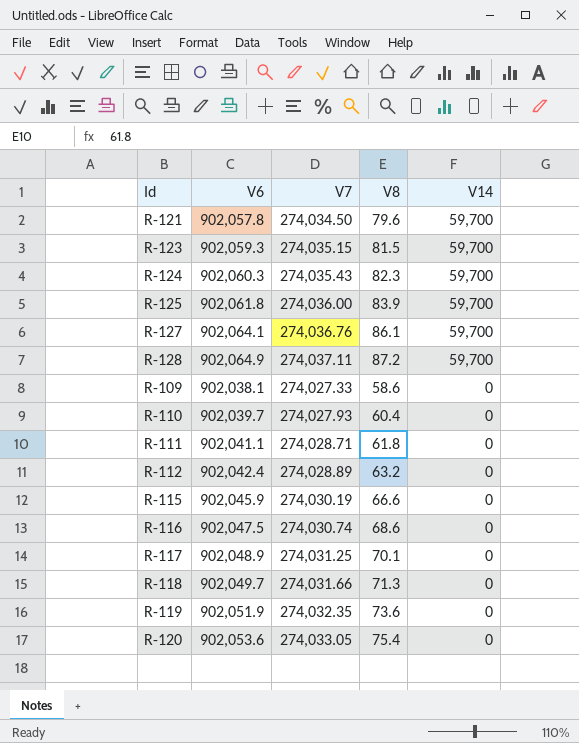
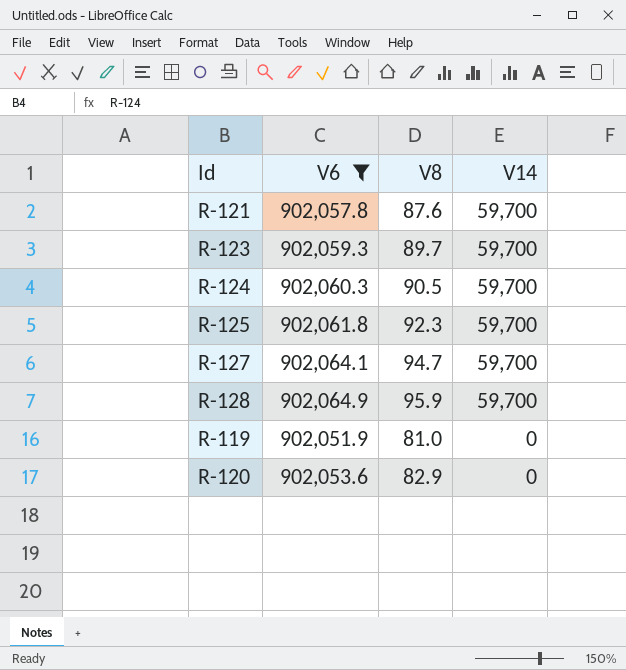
filter: none -> V6 >= 902,051.9
column V7 | position: 3 -> none
R-121 | V8: 79.6 -> 87.6
R-123 | V8: 81.5 -> 89.7
R-124 | V8: 82.3 -> 90.5
R-125 | V8: 83.9 -> 92.3
R-127 | V8: 86.1 -> 94.7
R-128 | V8: 87.2 -> 95.9
R-119 | V8: 73.6 -> 81.0
R-120 | V8: 75.4 -> 82.9

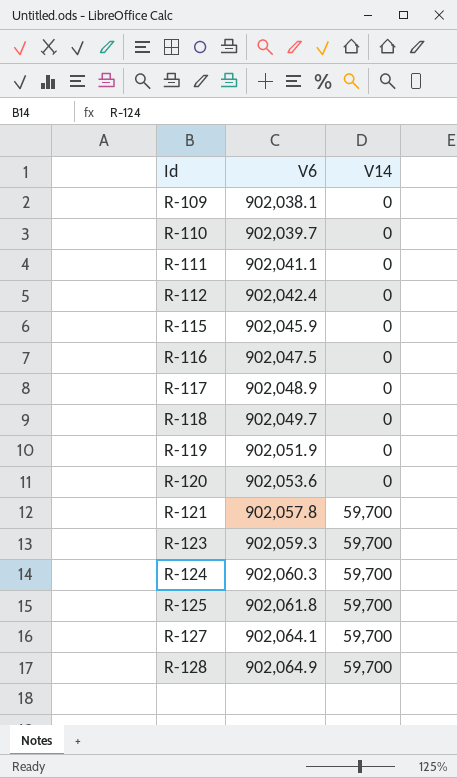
filter: V6 >= 902,051.9 -> none
row order: V14 descending -> Id ascending
column V8 | position: 3 -> none

